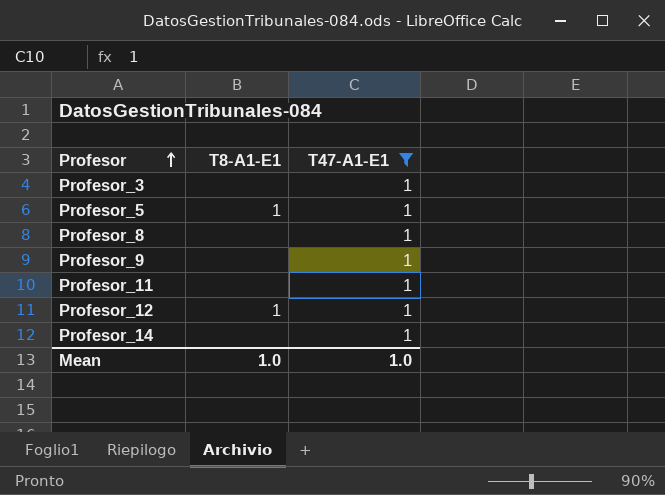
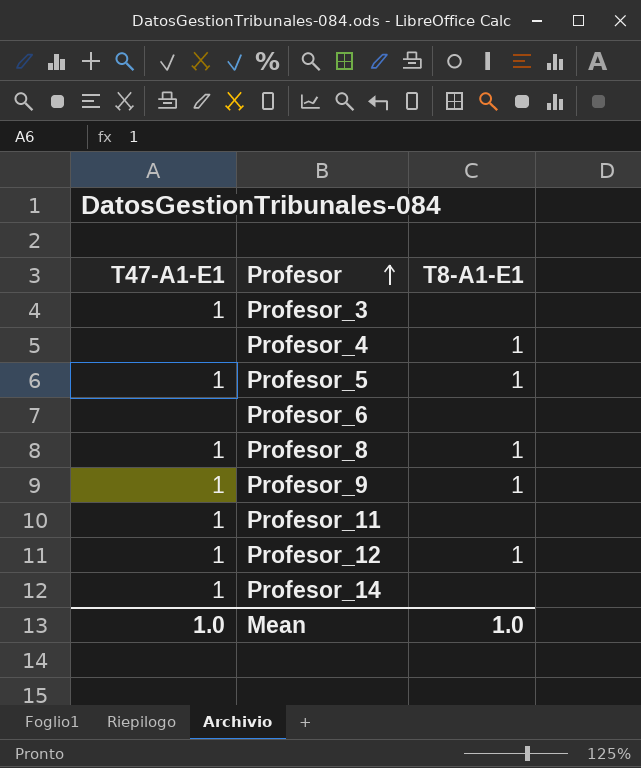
filter: T47-A1-E1 = 1 -> none
column T47-A1-E1 | position: 3 -> 1
Profesor_8 | T8-A1-E1: none -> 1
Profesor_9 | T8-A1-E1: none -> 1

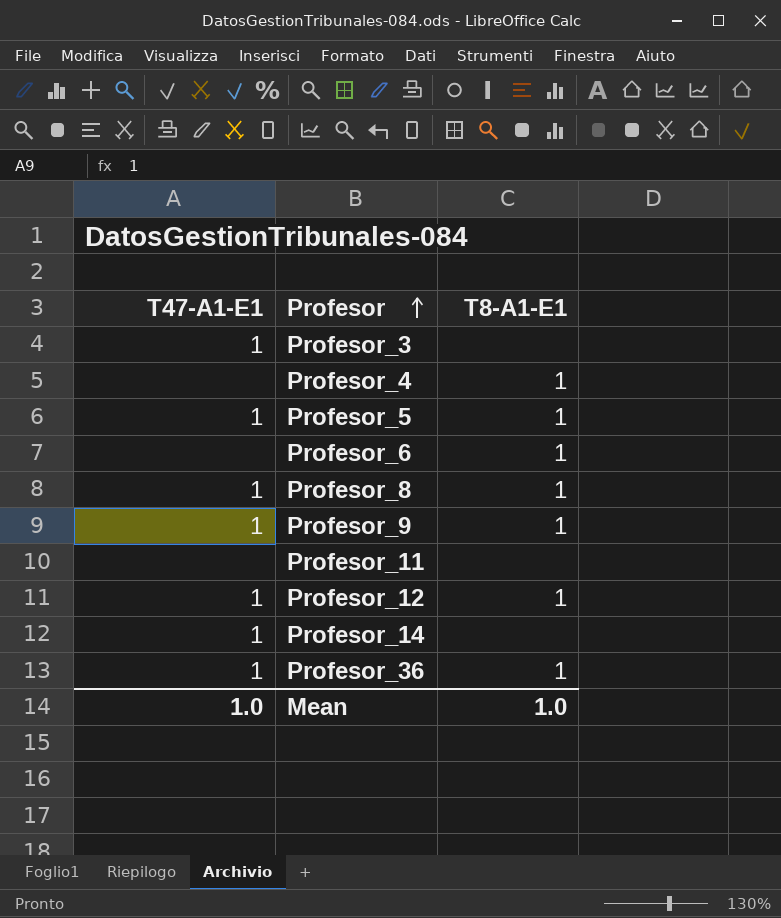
Profesor_6 | T8-A1-E1: none -> 1
Profesor_11 | T47-A1-E1: 1 -> none
row Profesor_36: none -> 1 | 1

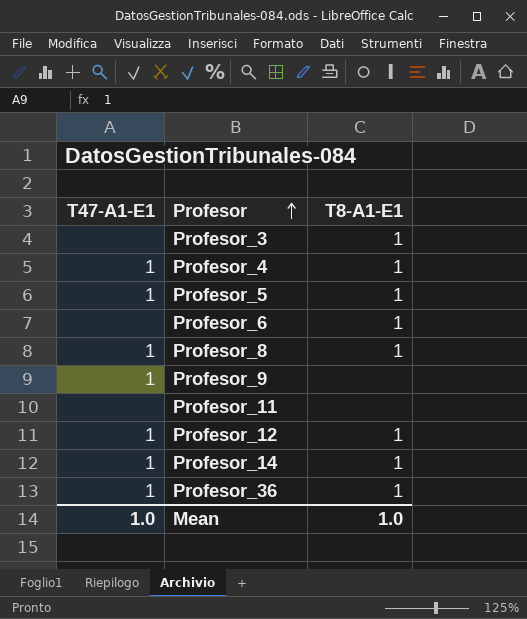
Profesor_3 | T47-A1-E1: 1 -> none
Profesor_3 | T8-A1-E1: none -> 1
Profesor_4 | T47-A1-E1: none -> 1
Profesor_9 | T8-A1-E1: 1 -> none
Profesor_14 | T8-A1-E1: none -> 1

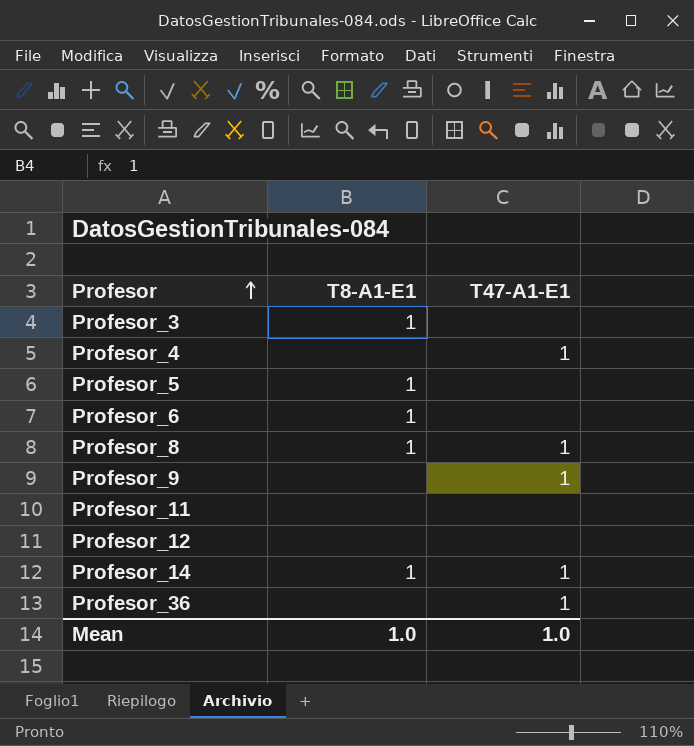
column T47-A1-E1 | position: 1 -> 3
Profesor_4 | T8-A1-E1: 1 -> none
Profesor_5 | T47-A1-E1: 1 -> none
Profesor_12 | T8-A1-E1: 1 -> none
Profesor_12 | T47-A1-E1: 1 -> none
Profesor_36 | T8-A1-E1: 1 -> none

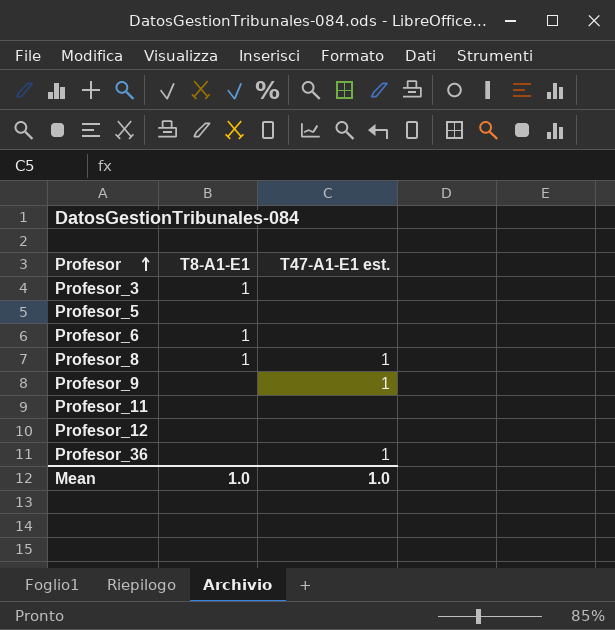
column name: T47-A1-E1 -> T47-A1-E1 est.
row Profesor_4: none | 1 -> none
row Profesor_14: 1 | 1 -> none
Profesor_5 | T8-A1-E1: 1 -> none

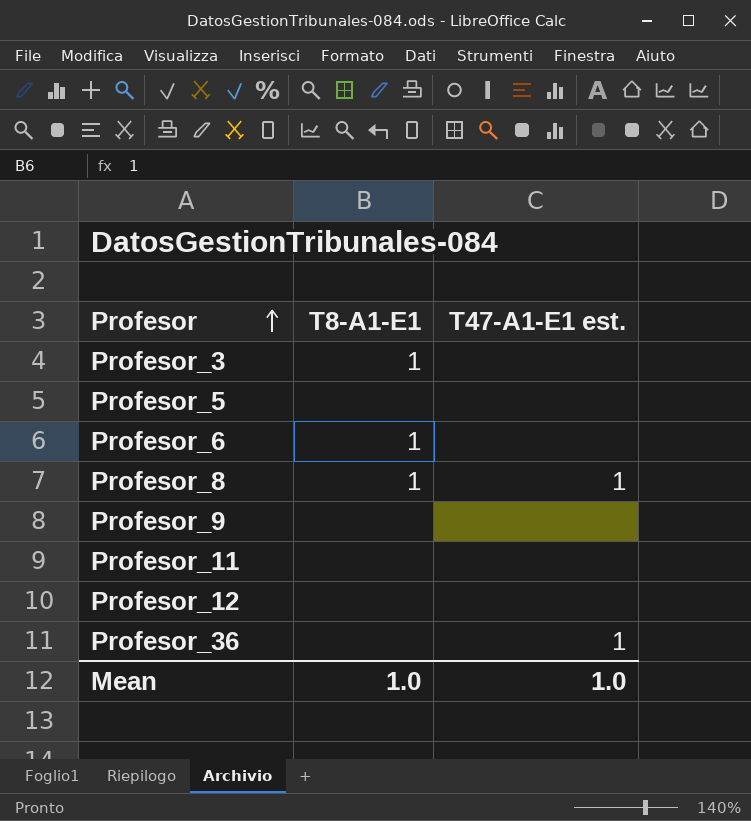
Profesor_9 | T47-A1-E1 est.: 1 -> none

